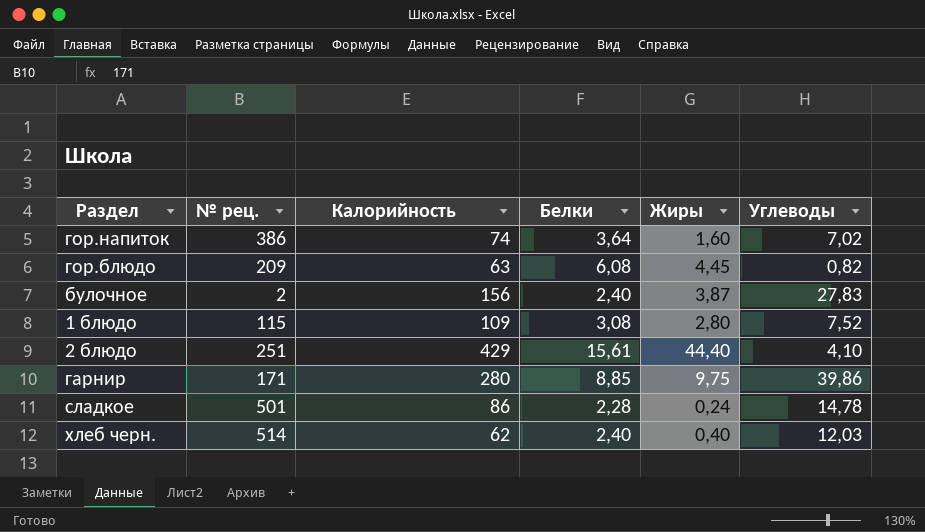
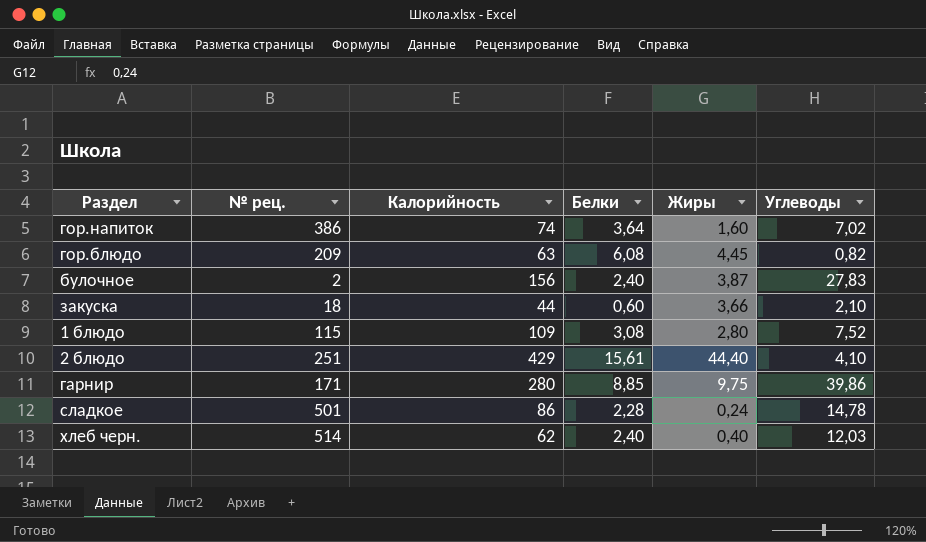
row закуска: none -> 18 | 44 | 0,60 | 3,66 | 2,10

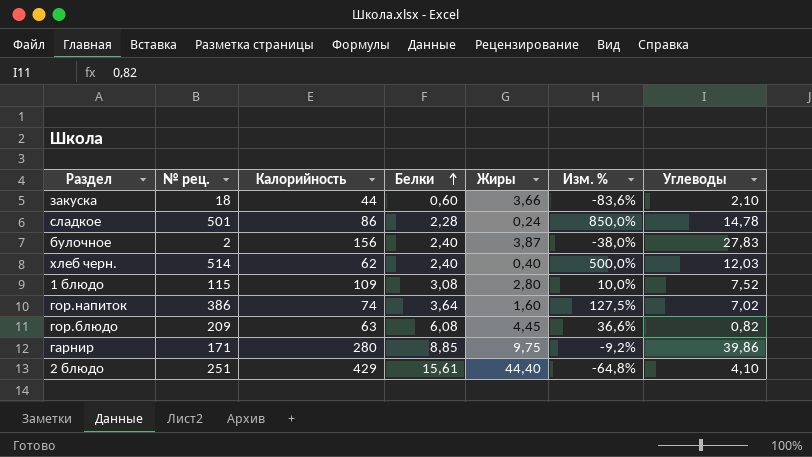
row order: none -> Белки ascending
column Изм. % | formula: none -> ([Белки] - [Жиры]) / [Жиры]

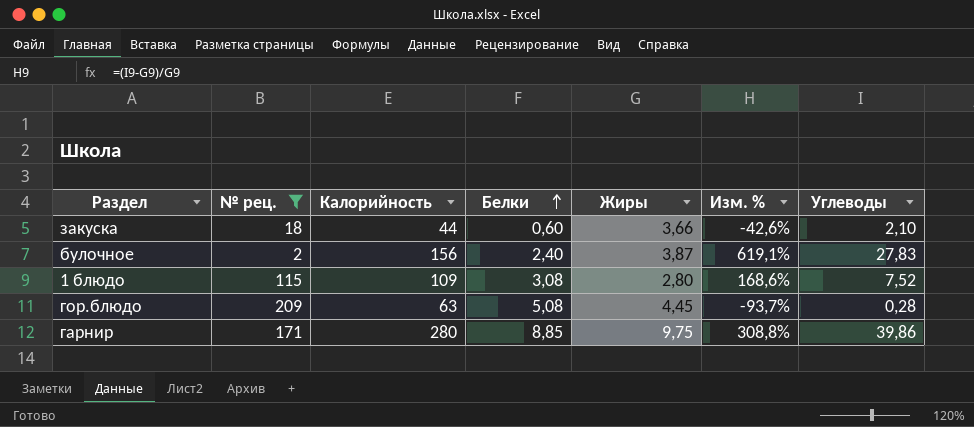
filter: none -> № рец. <= 209
column Изм. % | formula: ([Белки] - [Жиры]) / [Жиры] -> ([Углеводы] - [Жиры]) / [Жиры]
гор.блюдо | Белки: 6,08 -> 5,08
гор.блюдо | Углеводы: 0,82 -> 0,28

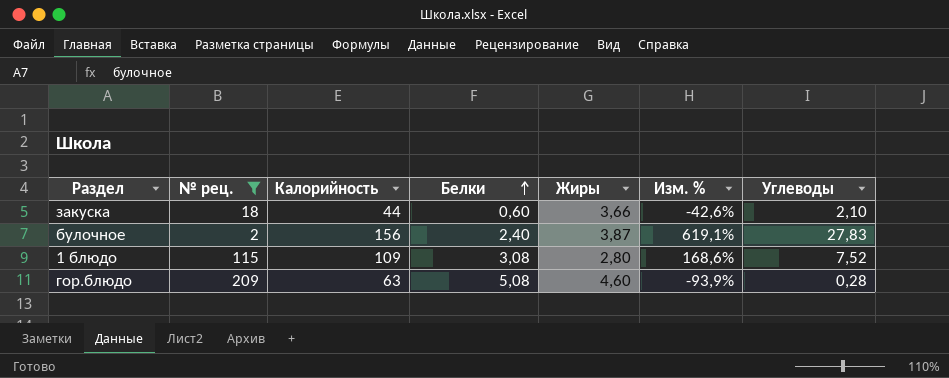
row гарнир: 171 | 280 | 8,85 | 9,75 | 308,8% | 39,86 -> none
гор.блюдо | Жиры: 4,45 -> 4,60
гор.блюдо | Изм. %: -93,7% -> -93,9%

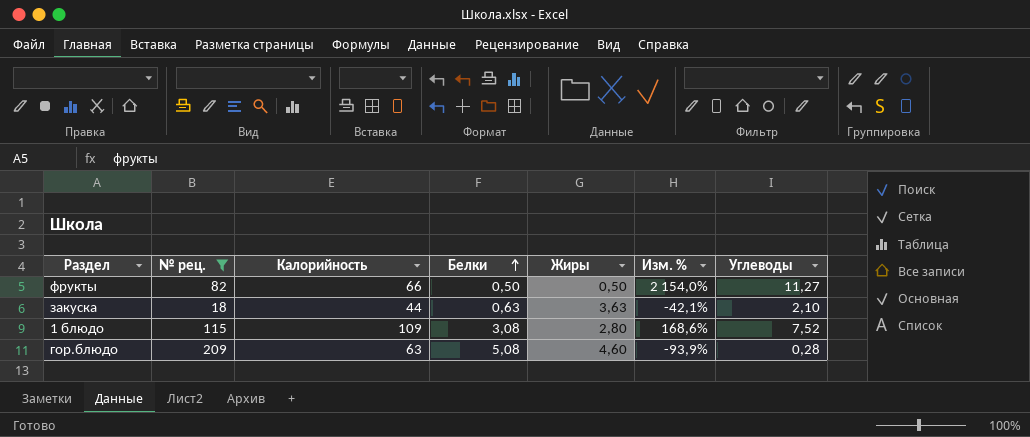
row булочное: 2 | 156 | 2,40 | 3,87 | 619,1% | 27,83 -> none
row фрукты: none -> 82 | 66 | 0,50 | 0,50 | 2 154,0% | 11,27
закуска | Белки: 0,60 -> 0,63
закуска | Жиры: 3,66 -> 3,63
закуска | Изм. %: -42,6% -> -42,1%

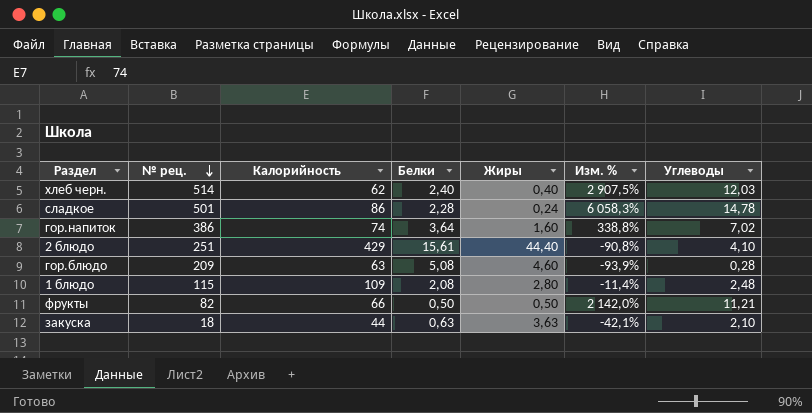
filter: № рец. <= 209 -> none
row order: Белки ascending -> № рец. descending
1 блюдо | Белки: 3,08 -> 2,08
1 блюдо | Изм. %: 168,6% -> -11,4%
1 блюдо | Углеводы: 7,52 -> 2,48
фрукты | Изм. %: 2 154,0% -> 2 142,0%
фрукты | Углеводы: 11,27 -> 11,21

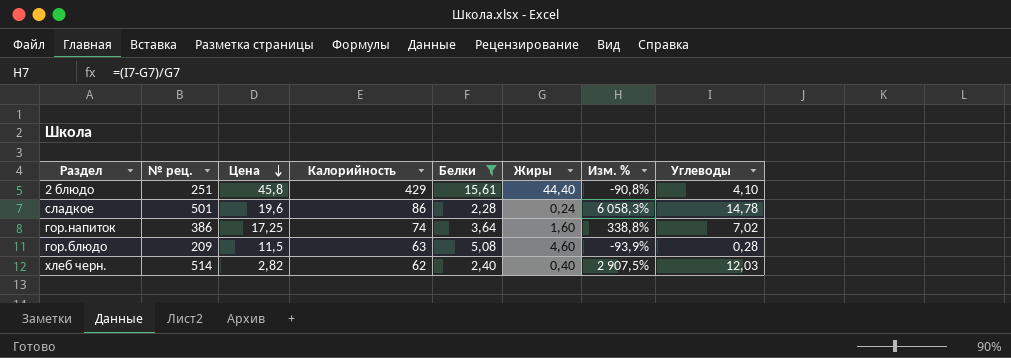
filter: none -> Белки >= 2,28
row order: № рец. descending -> Цена descending
column Цена | position: none -> 3

